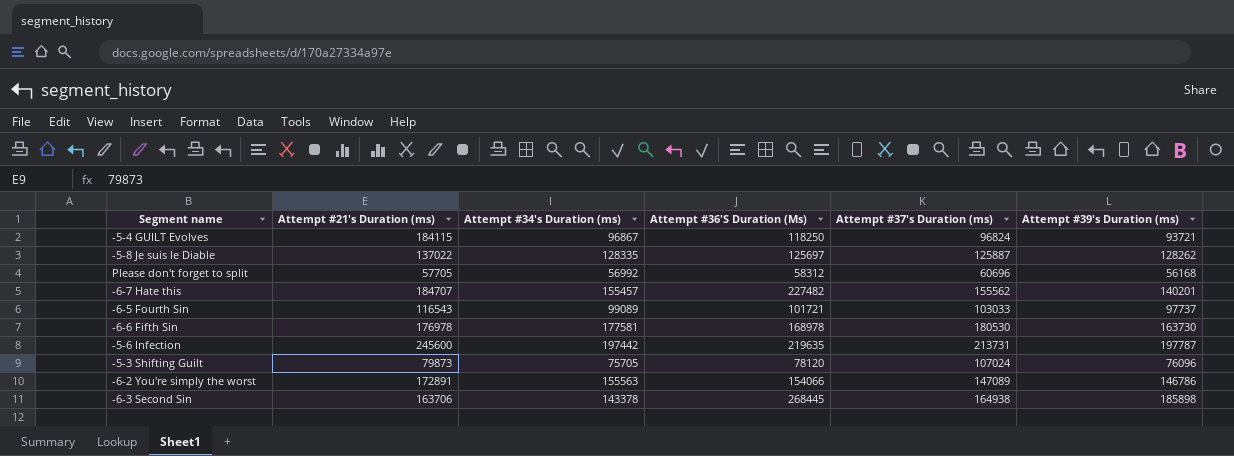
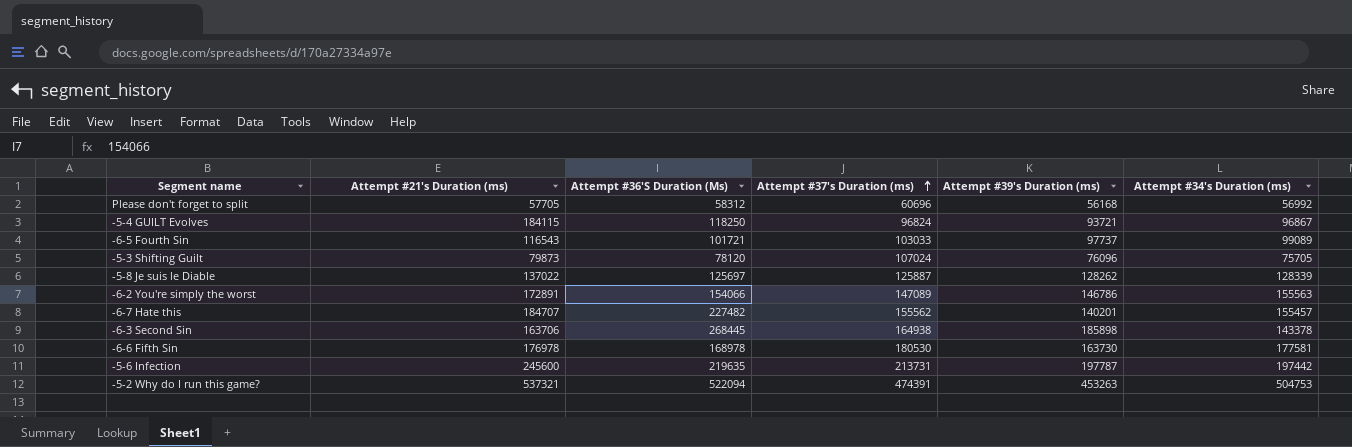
row order: none -> Attempt #37's Duration (ms) ascending
column Attempt #34's Duration (ms) | position: 3 -> 6
-5-8 Je suis le Diable | Attempt #34's Duration (ms): 128335 -> 128339
row -5-2 Why do I run this game?: none -> 537321 | 522094 | 474391 | 453263 | 504753

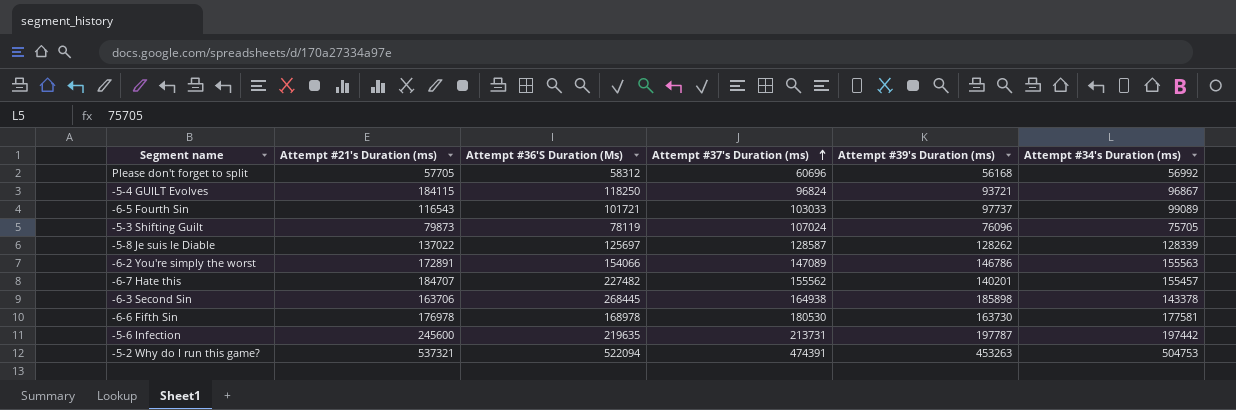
-5-3 Shifting Guilt | Attempt #36'S Duration (Ms): 78120 -> 78119
-5-8 Je suis le Diable | Attempt #37's Duration (ms): 125887 -> 128587

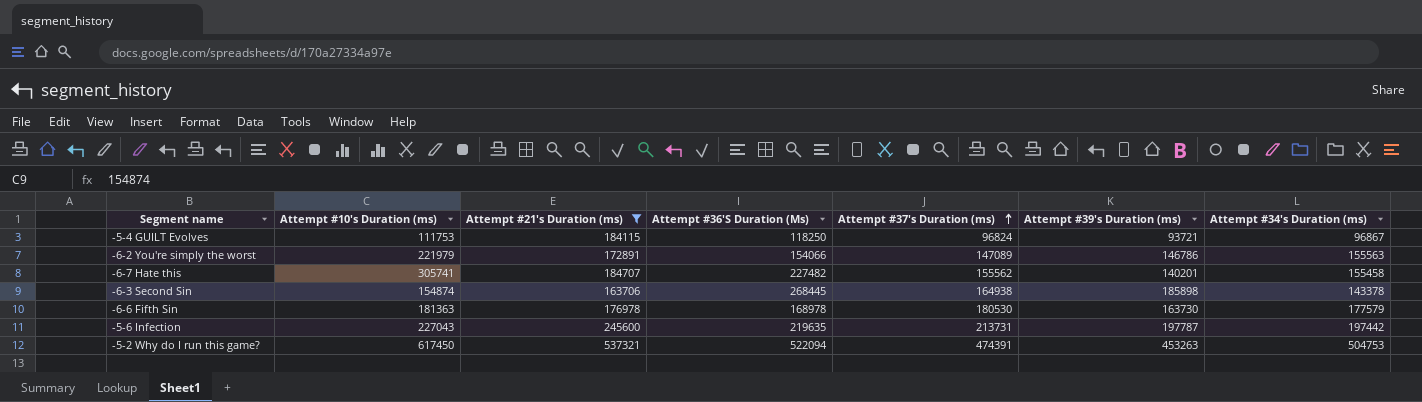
filter: none -> Attempt #21's Duration (ms) >= 163706
column Attempt #10's Duration (ms) | position: none -> 2
-6-7 Hate this | Attempt #34's Duration (ms): 155457 -> 155458
-6-6 Fifth Sin | Attempt #34's Duration (ms): 177581 -> 177579

